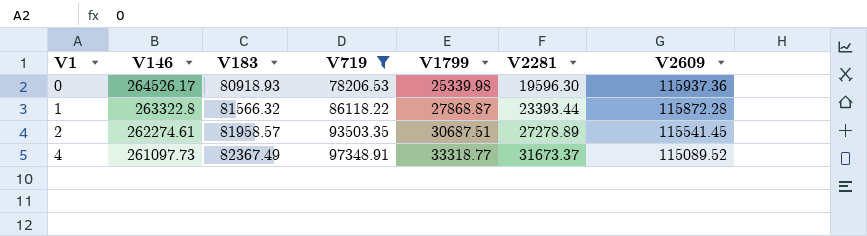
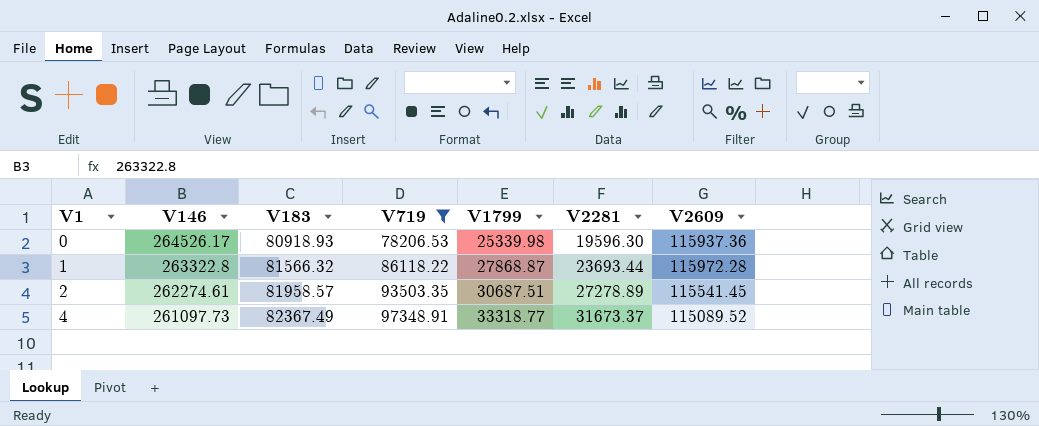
1 | V2281: 23393.44 -> 23693.44
1 | V2609: 115872.28 -> 115972.28

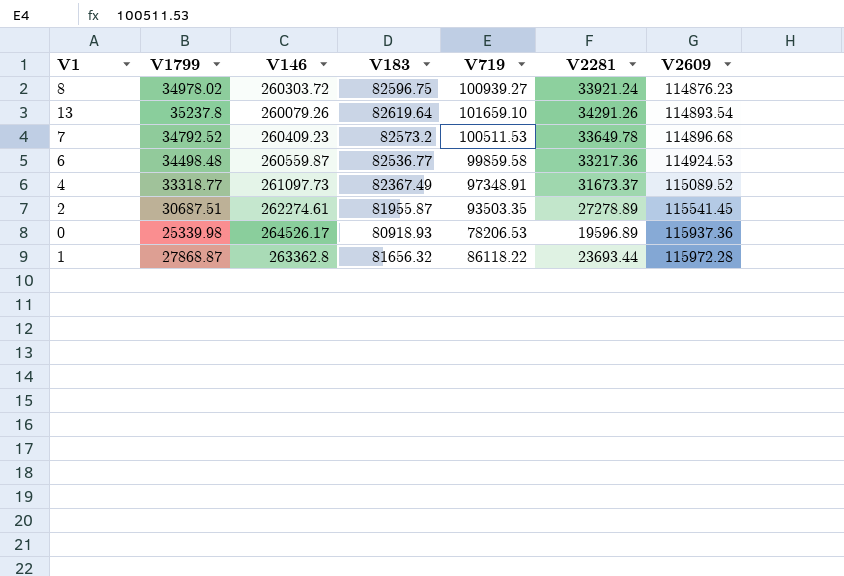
filter: V719 <= 97348.91 -> none
row order: V1 ascending -> V2609 ascending
column V1799 | position: 5 -> 2
2 | V183: 81958.57 -> 81955.87
0 | V2281: 19596.30 -> 19596.89
1 | V146: 263322.8 -> 263362.8
1 | V183: 81566.32 -> 81656.32

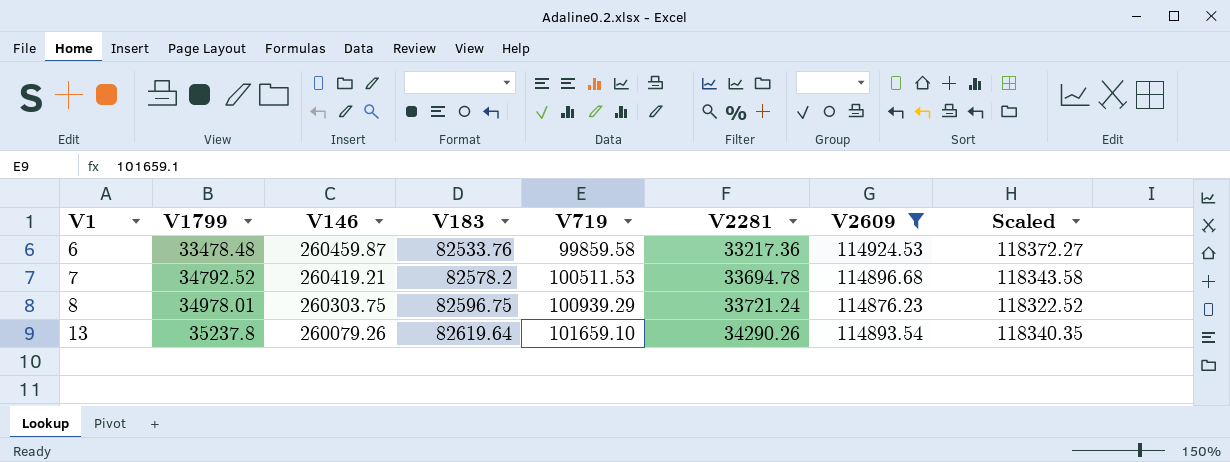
filter: none -> V2609 <= 114924.53
row order: V2609 ascending -> V1 ascending
column Scaled | formula: none -> [V2609] * 1.03
6 | V1799: 34498.48 -> 33478.48
6 | V146: 260559.87 -> 260459.87
6 | V183: 82536.77 -> 82533.76
7 | V146: 260409.23 -> 260419.21
7 | V183: 82573.2 -> 82578.2
7 | V2281: 33649.78 -> 33694.78
8 | V1799: 34978.02 -> 34978.01
8 | V146: 260303.72 -> 260303.75
8 | V719: 100939.27 -> 100939.29
8 | V2281: 33921.24 -> 33721.24
13 | V2281: 34291.26 -> 34290.26

